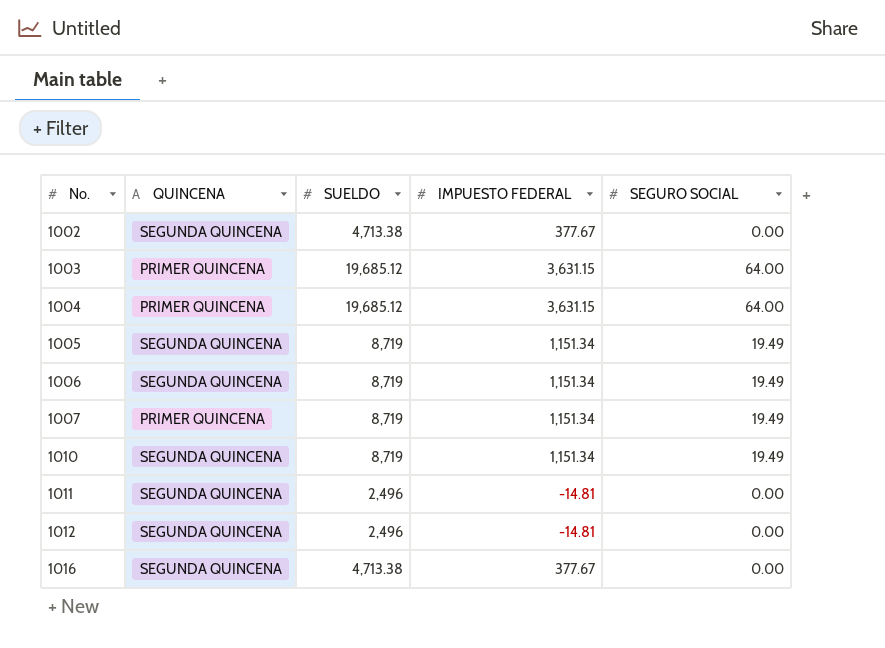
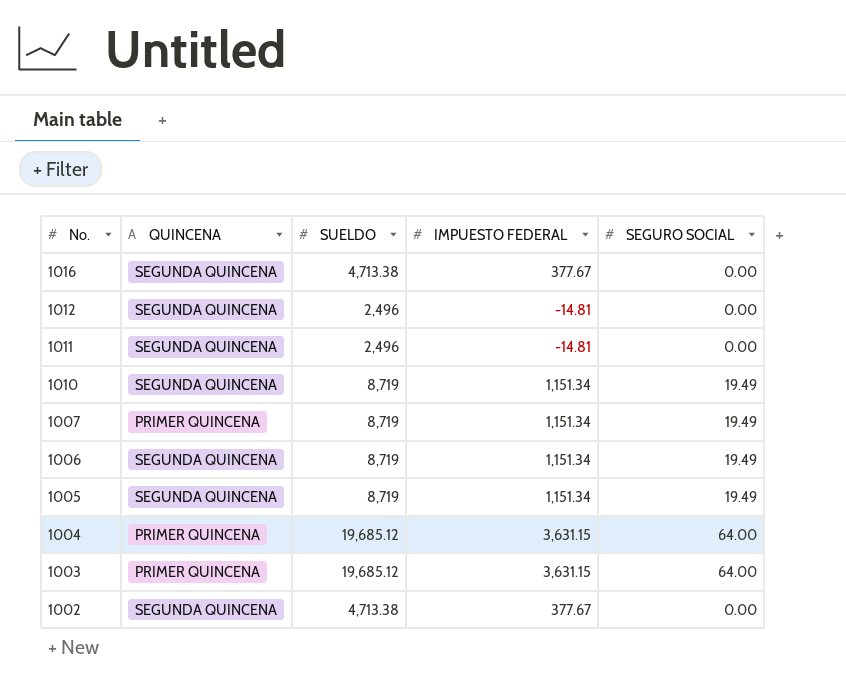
row order: No. ascending -> No. descending

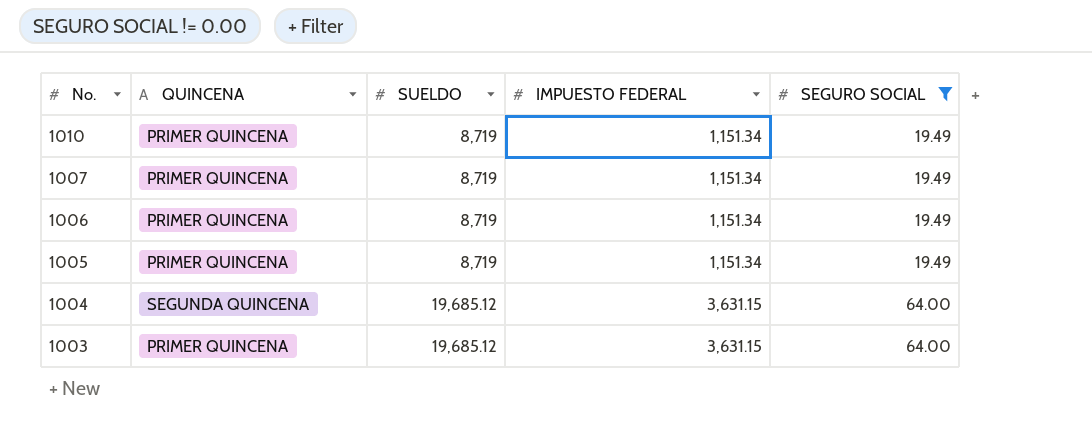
filter: none -> SEGURO SOCIAL != 0.00
1010 | QUINCENA: SEGUNDA QUINCENA -> PRIMER QUINCENA
1006 | QUINCENA: SEGUNDA QUINCENA -> PRIMER QUINCENA
1005 | QUINCENA: SEGUNDA QUINCENA -> PRIMER QUINCENA
1004 | QUINCENA: PRIMER QUINCENA -> SEGUNDA QUINCENA

